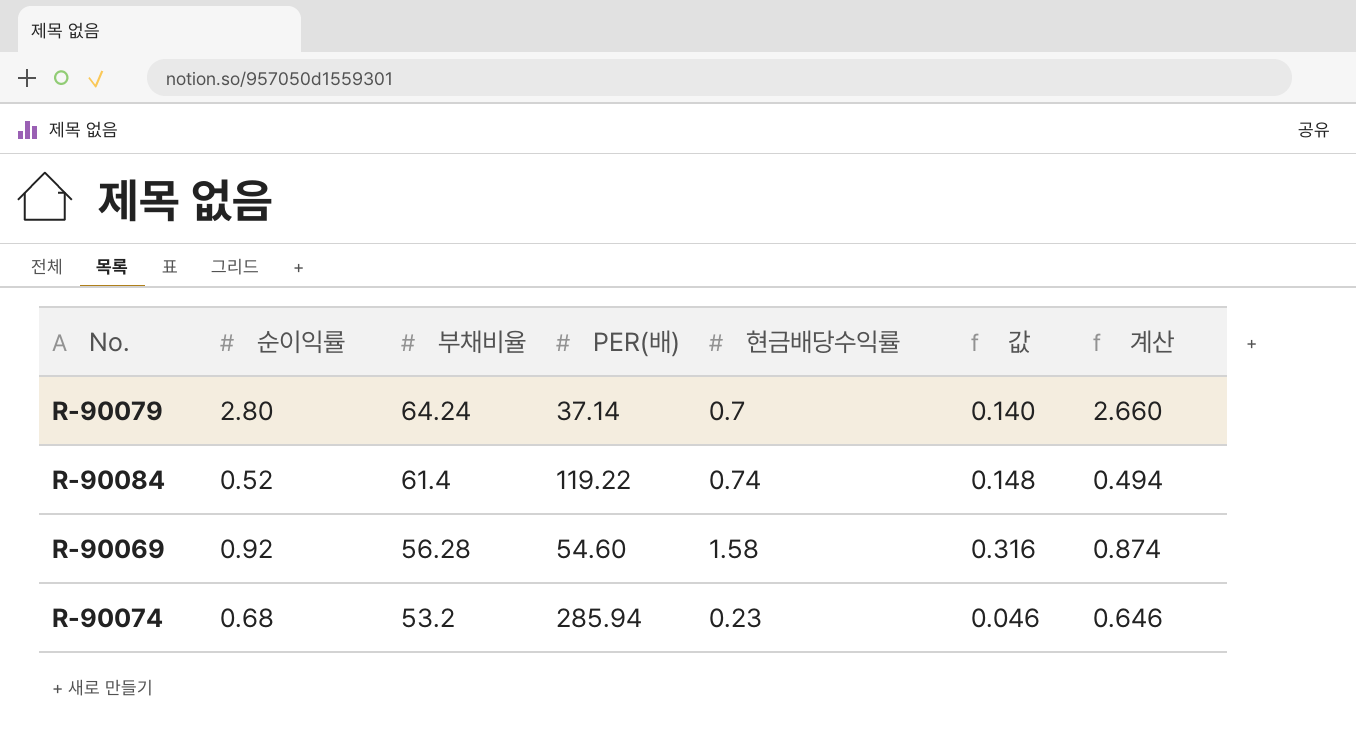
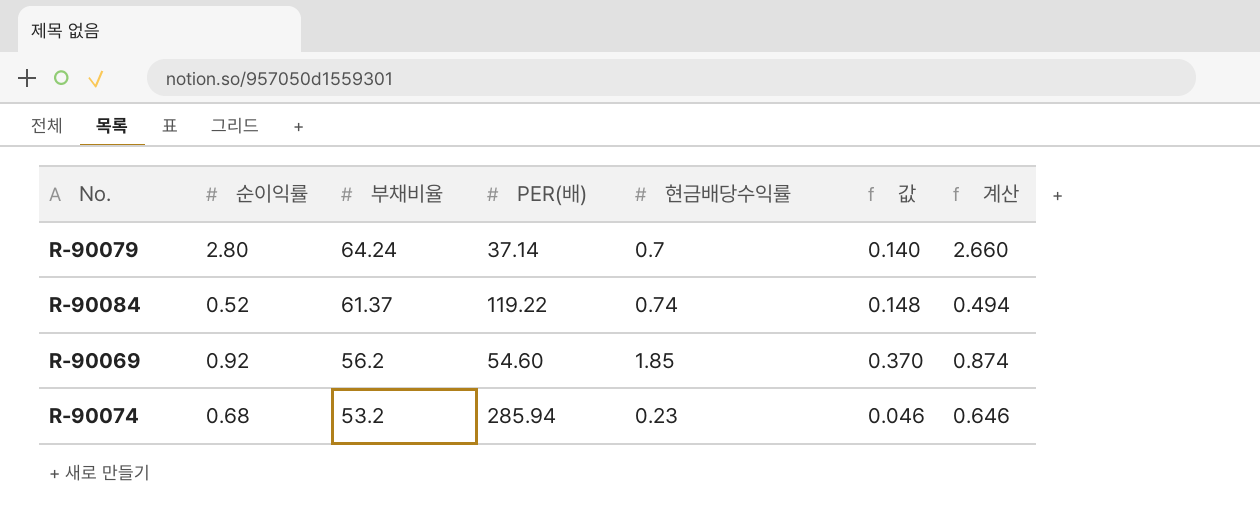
R-90084 | 부채비율: 61.4 -> 61.37
R-90069 | 부채비율: 56.28 -> 56.2
R-90069 | 현금배당수익률: 1.58 -> 1.85
R-90069 | 값: 0.316 -> 0.370

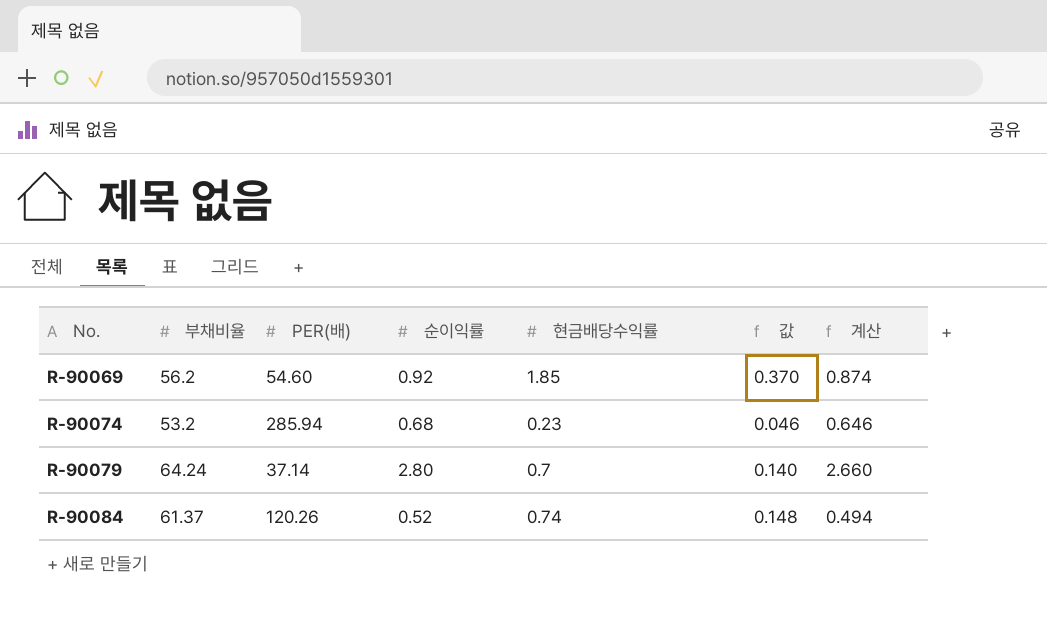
row order: 부채비율 descending -> No. ascending
column 순이익률 | position: 2 -> 4
R-90084 | PER(배): 119.22 -> 120.26

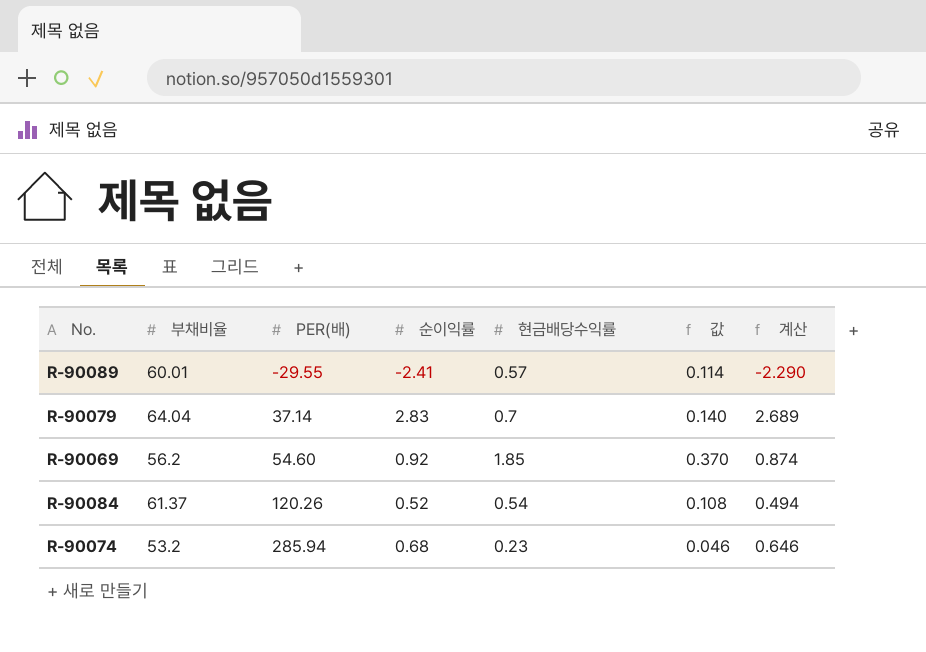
row order: No. ascending -> PER(배) ascending
row R-90089: none -> 60.01 | -29.55 | -2.41 | 0.57 | 0.114 | -2.290
R-90079 | 부채비율: 64.24 -> 64.04
R-90079 | 순이익률: 2.80 -> 2.83
R-90079 | 계산: 2.660 -> 2.689
R-90084 | 현금배당수익률: 0.74 -> 0.54
R-90084 | 값: 0.148 -> 0.108

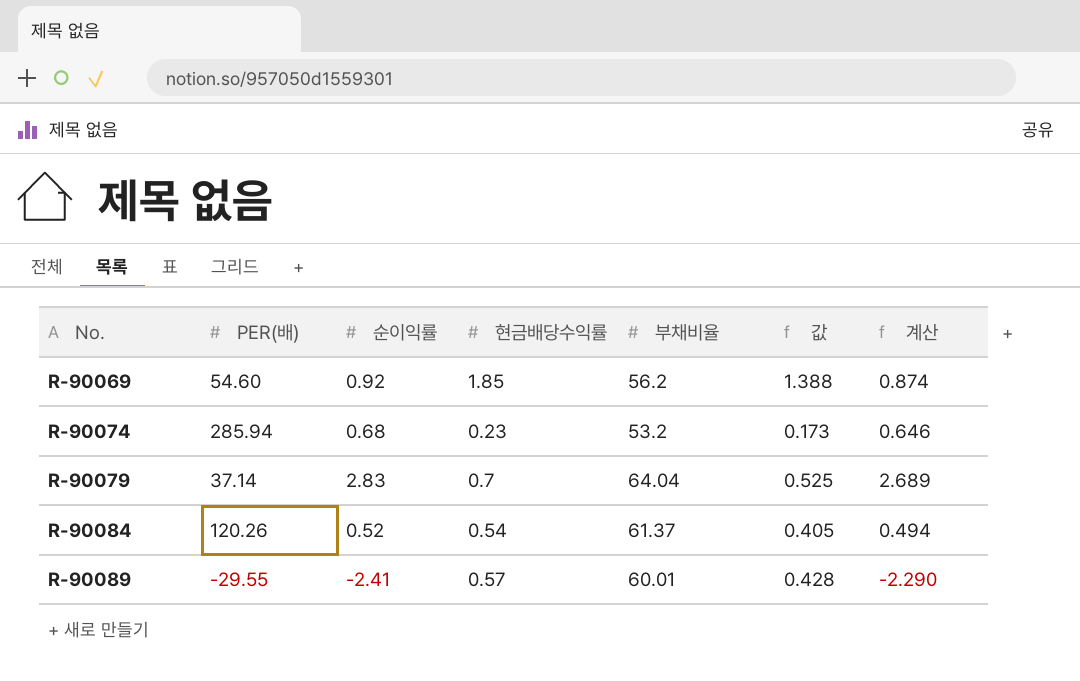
row order: PER(배) ascending -> No. ascending
column 부채비율 | position: 2 -> 5
column 값 | formula: [현금배당수익률] * 0.2 -> [현금배당수익률] * 0.75

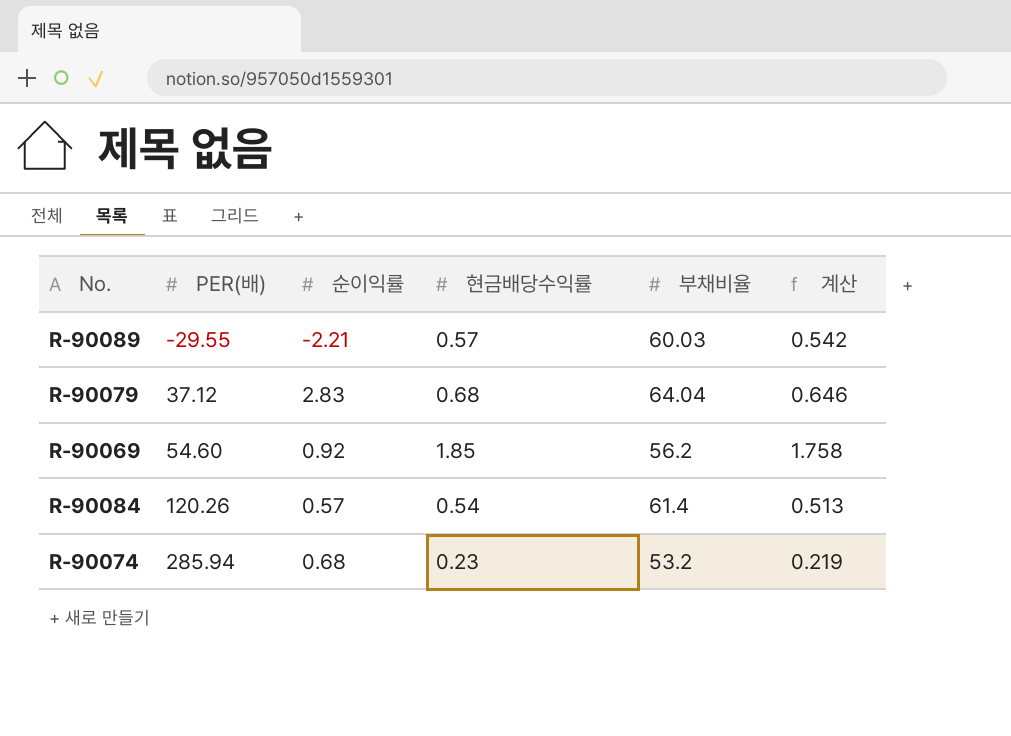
row order: No. ascending -> PER(배) ascending
column 값 | formula: [현금배당수익률] * 0.75 -> none
column 계산 | formula: [순이익률] * 0.95 -> [현금배당수익률] * 0.95
R-90089 | 순이익률: -2.41 -> -2.21
R-90089 | 부채비율: 60.01 -> 60.03
R-90079 | PER(배): 37.14 -> 37.12
R-90079 | 현금배당수익률: 0.7 -> 0.68
R-90084 | 순이익률: 0.52 -> 0.57
R-90084 | 부채비율: 61.37 -> 61.4

